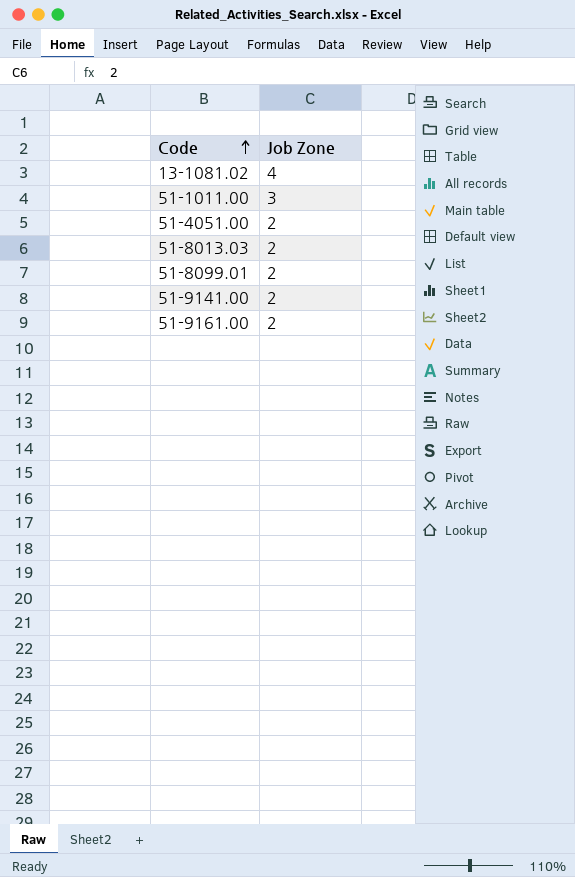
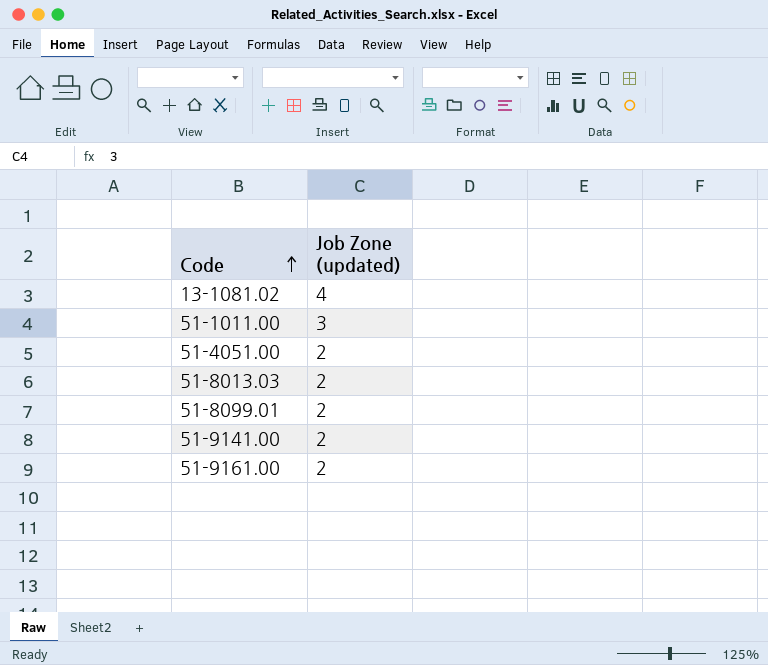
column name: Job Zone -> Job Zone (updated)

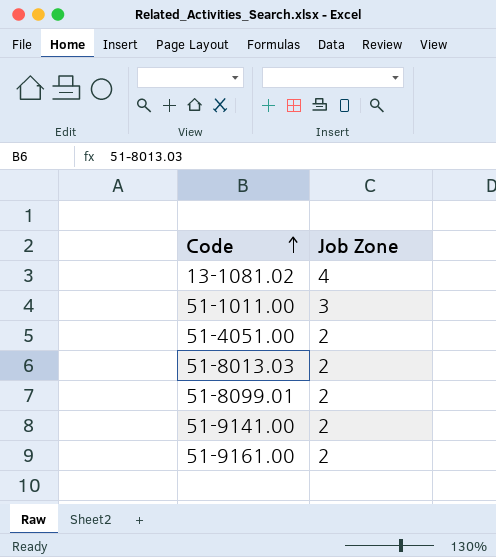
column name: Job Zone (updated) -> Job Zone

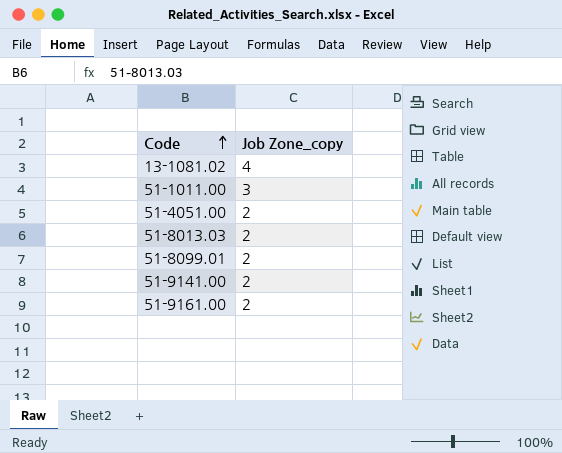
column name: Job Zone -> Job Zone_copy

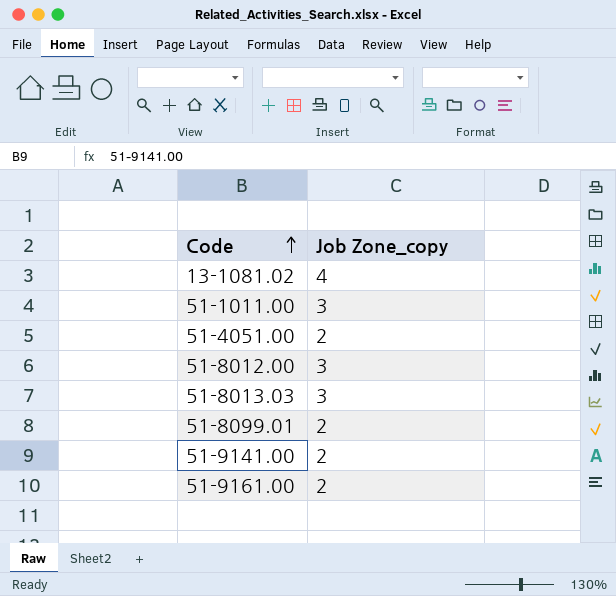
row 51-8012.00: none -> 3
51-8013.03 | Job Zone_copy: 2 -> 3

